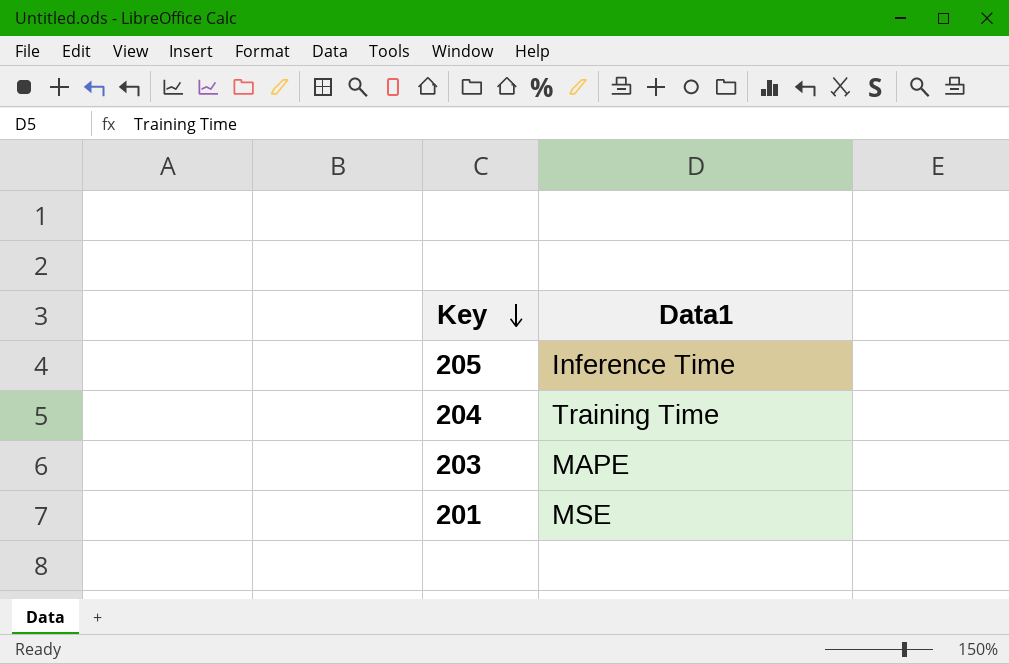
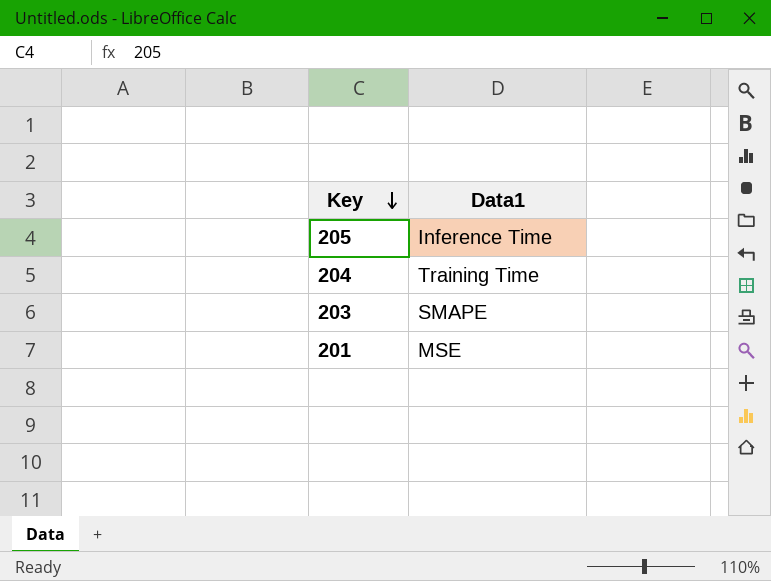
203 | Data1: MAPE -> SMAPE

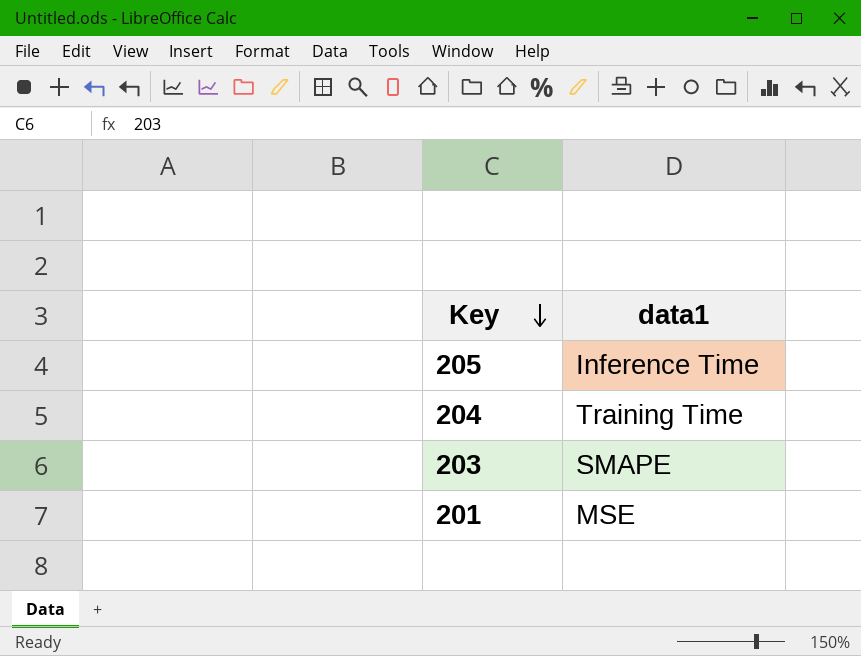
column name: Data1 -> data1

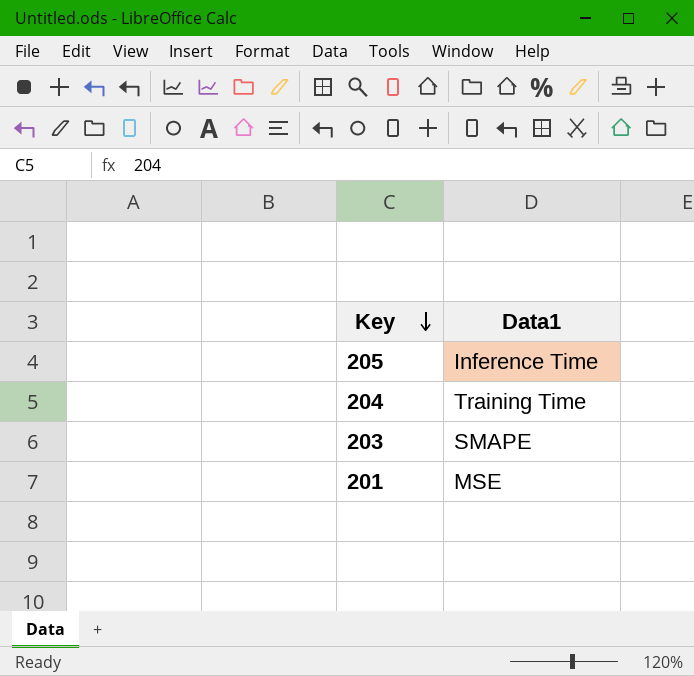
column name: data1 -> Data1

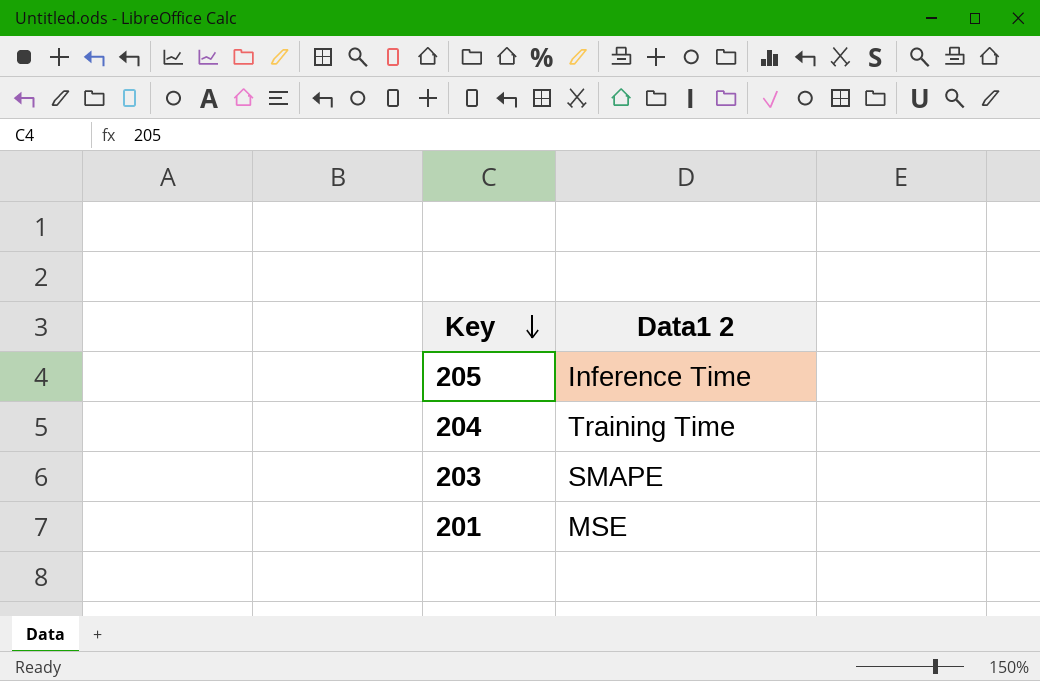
column name: Data1 -> Data1 2

